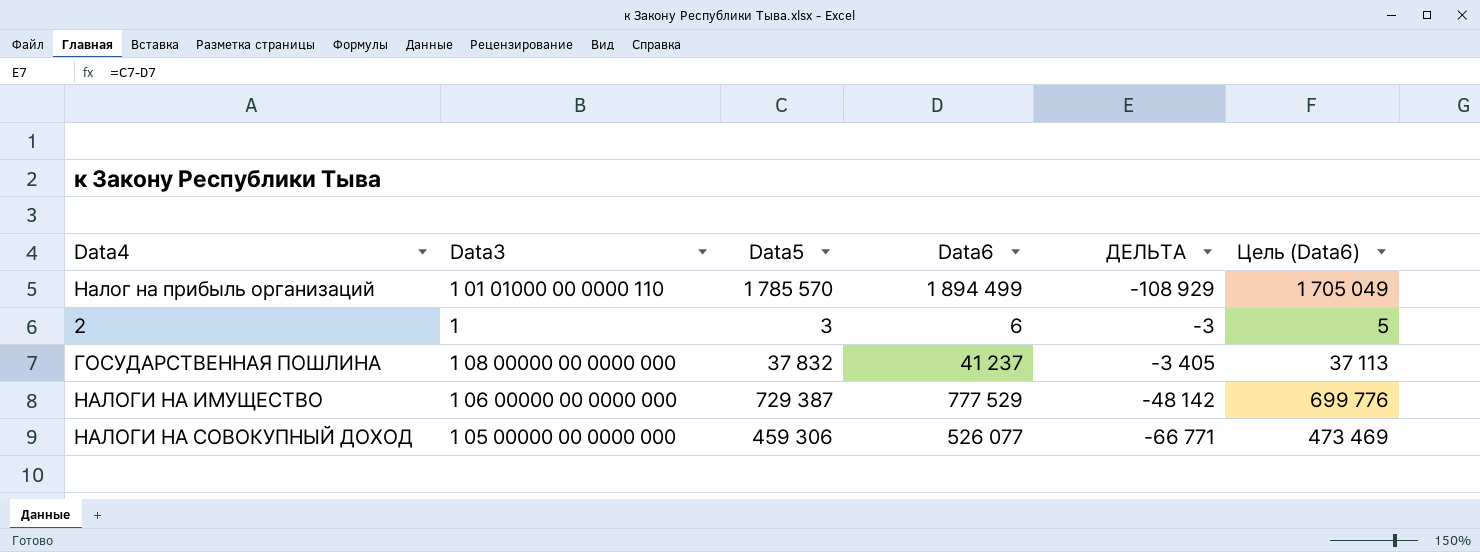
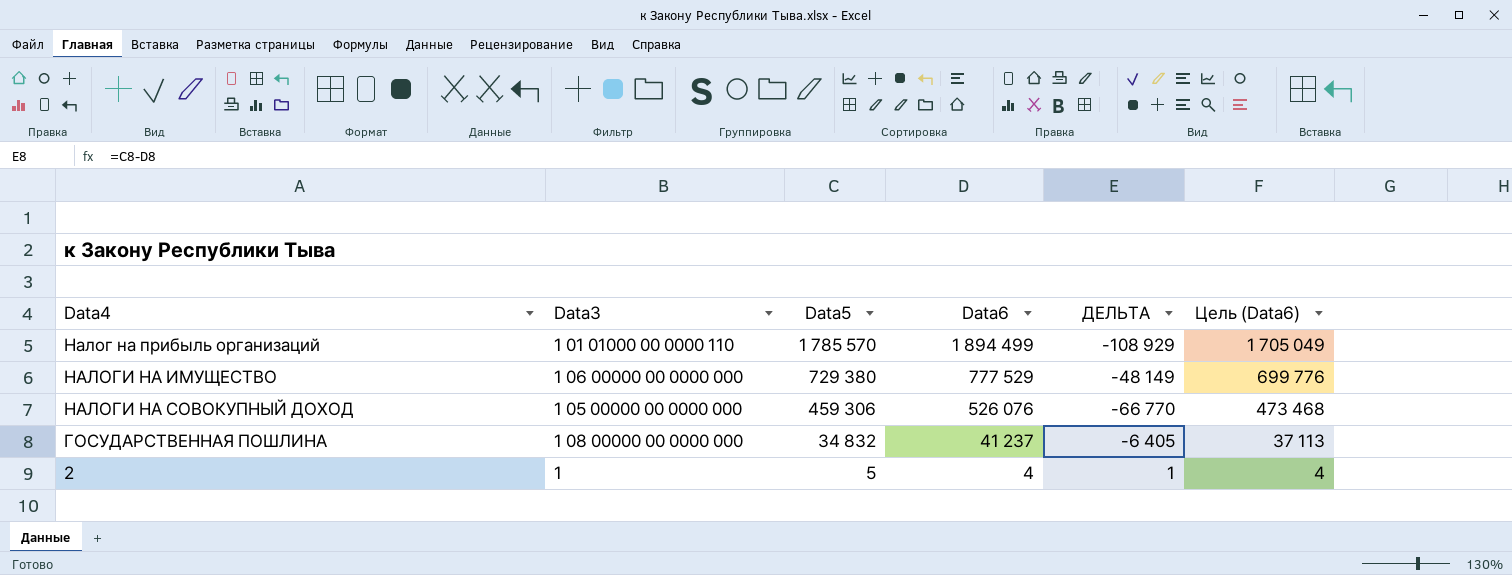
row order: none -> Data5 descending
НАЛОГИ НА ИМУЩЕСТВО | Data5: 729 387 -> 729 380
НАЛОГИ НА ИМУЩЕСТВО | ДЕЛЬТА: -48 142 -> -48 149
НАЛОГИ НА СОВОКУПНЫЙ ДОХОД | Data6: 526 077 -> 526 076
НАЛОГИ НА СОВОКУПНЫЙ ДОХОД | ДЕЛЬТА: -66 771 -> -66 770
НАЛОГИ НА СОВОКУПНЫЙ ДОХОД | Цель (Data6): 473 469 -> 473 468
ГОСУДАРСТВЕННАЯ ПОШЛИНА | Data5: 37 832 -> 34 832
ГОСУДАРСТВЕННАЯ ПОШЛИНА | ДЕЛЬТА: -3 405 -> -6 405
2 | Data5: 3 -> 5
2 | Data6: 6 -> 4
2 | ДЕЛЬТА: -3 -> 1
2 | Цель (Data6): 5 -> 4

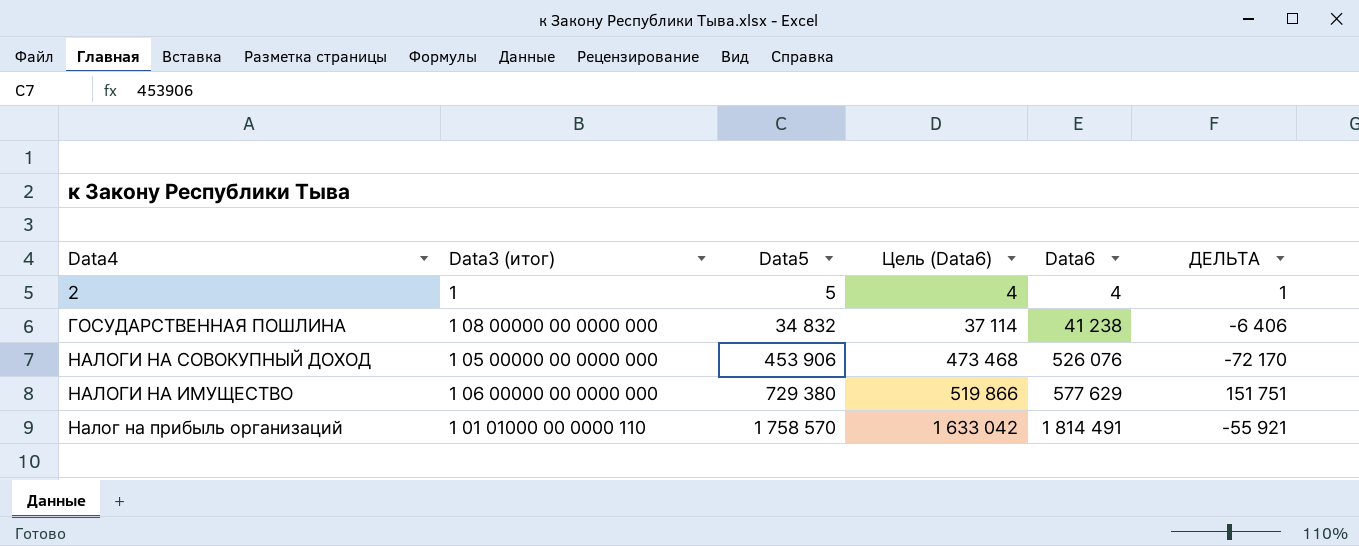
row order: Data5 descending -> Data5 ascending
column name: Data3 -> Data3 (итог)
column Цель (Data6) | position: 6 -> 4
ГОСУДАРСТВЕННАЯ ПОШЛИНА | Цель (Data6): 37 113 -> 37 114
ГОСУДАРСТВЕННАЯ ПОШЛИНА | Data6: 41 237 -> 41 238
ГОСУДАРСТВЕННАЯ ПОШЛИНА | ДЕЛЬТА: -6 405 -> -6 406
НАЛОГИ НА СОВОКУПНЫЙ ДОХОД | Data5: 459 306 -> 453 906
НАЛОГИ НА СОВОКУПНЫЙ ДОХОД | ДЕЛЬТА: -66 770 -> -72 170
НАЛОГИ НА ИМУЩЕСТВО | Цель (Data6): 699 776 -> 519 866
НАЛОГИ НА ИМУЩЕСТВО | Data6: 777 529 -> 577 629
НАЛОГИ НА ИМУЩЕСТВО | ДЕЛЬТА: -48 149 -> 151 751
Налог на прибыль организаций | Data5: 1 785 570 -> 1 758 570
Налог на прибыль организаций | Цель (Data6): 1 705 049 -> 1 633 042
Налог на прибыль организаций | Data6: 1 894 499 -> 1 814 491
Налог на прибыль организаций | ДЕЛЬТА: -108 929 -> -55 921

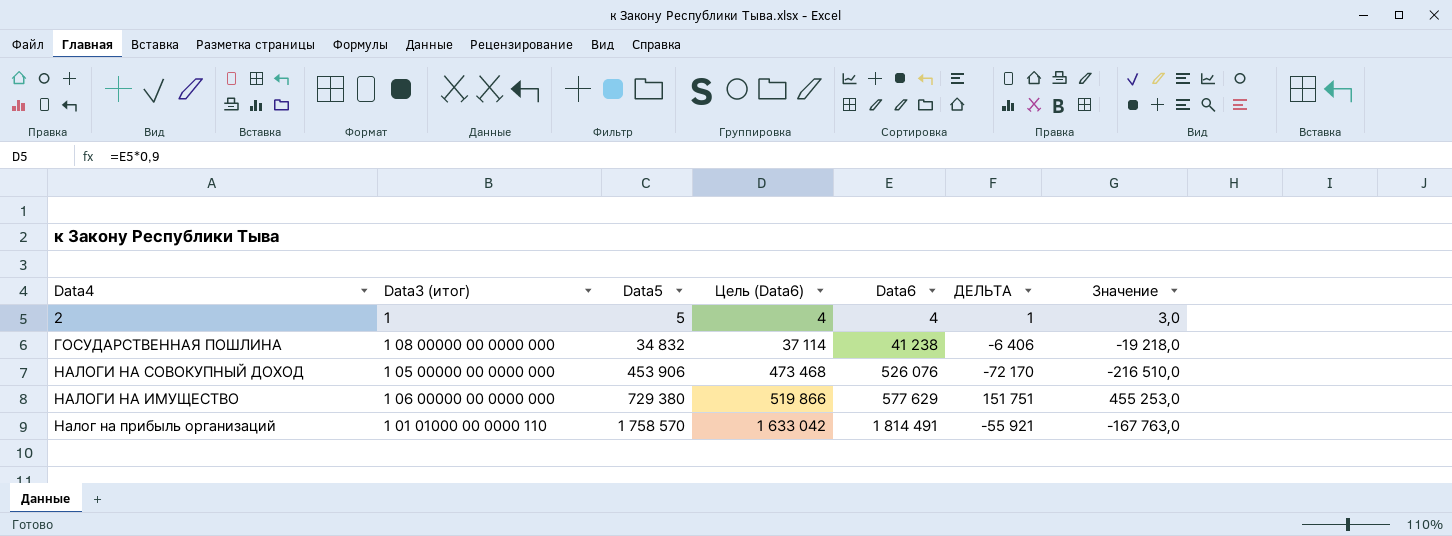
column Значение | formula: none -> [ДЕЛЬТА] * 3

